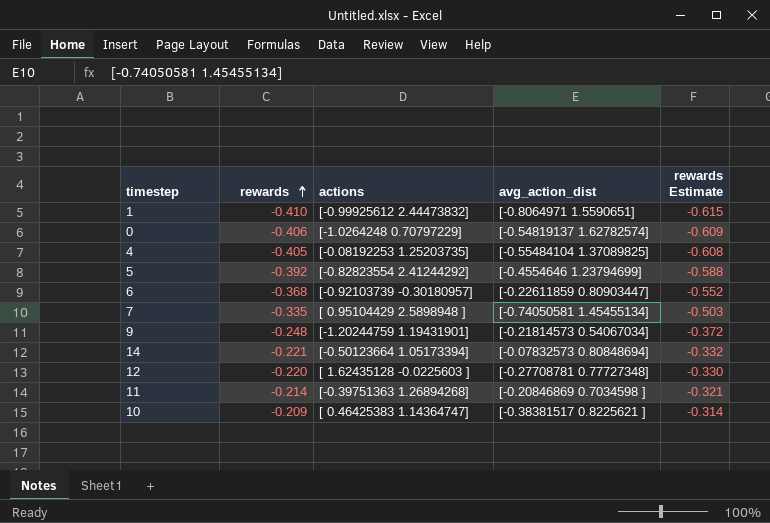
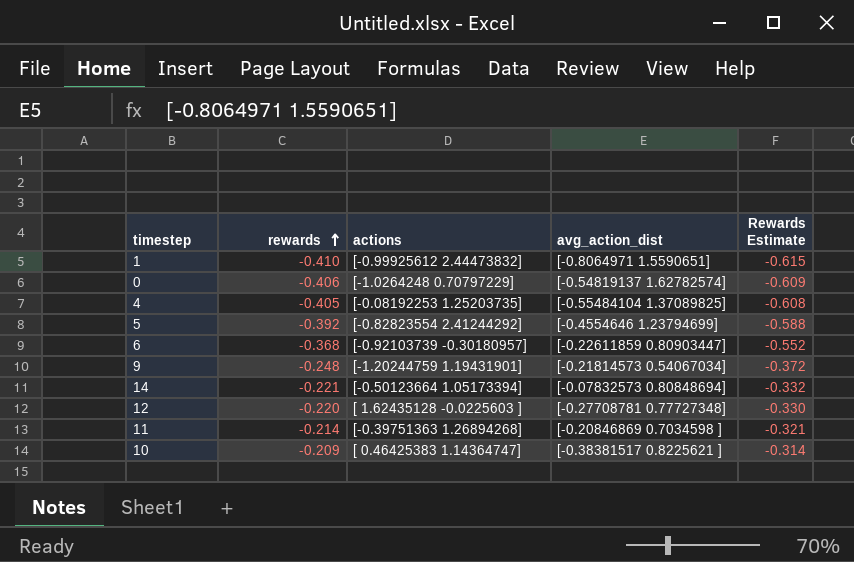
column name: rewards Estimate -> Rewards Estimate
row 7: -0.335 | [ 0.95104429 2.5898948 ] | [-0.74050581 1.45455134] | -0.503 -> none

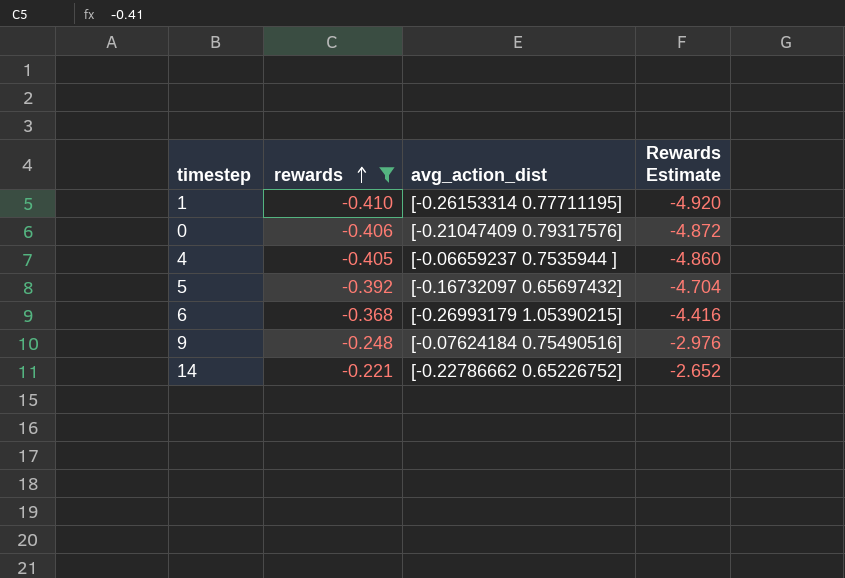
filter: none -> rewards <= -0.221
column actions | position: 3 -> none
column Rewards Estimate | formula: [rewards] * 1.5 -> [rewards] * 12
1 | avg_action_dist: [-0.8064971 1.5590651] -> [-0.26153314 0.77711195]
0 | avg_action_dist: [-0.54819137 1.62782574] -> [-0.21047409 0.79317576]
4 | avg_action_dist: [-0.55484104 1.37089825] -> [-0.06659237 0.7535944 ]
5 | avg_action_dist: [-0.4554646 1.23794699] -> [-0.16732097 0.65697432]
6 | avg_action_dist: [-0.22611859 0.80903447] -> [-0.26993179 1.05390215]
9 | avg_action_dist: [-0.21814573 0.54067034] -> [-0.07624184 0.75490516]
14 | avg_action_dist: [-0.07832573 0.80848694] -> [-0.22786662 0.65226752]

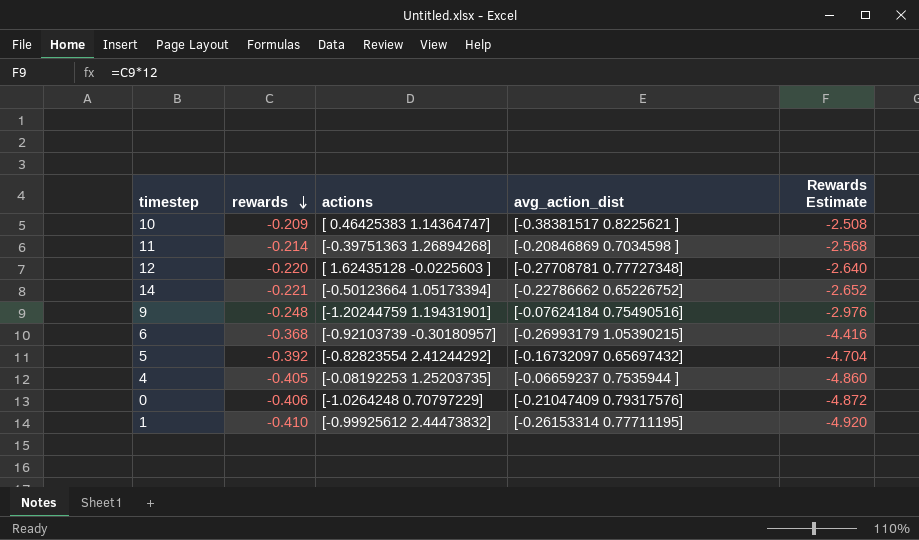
filter: rewards <= -0.221 -> none
row order: rewards ascending -> rewards descending
column actions | position: none -> 3

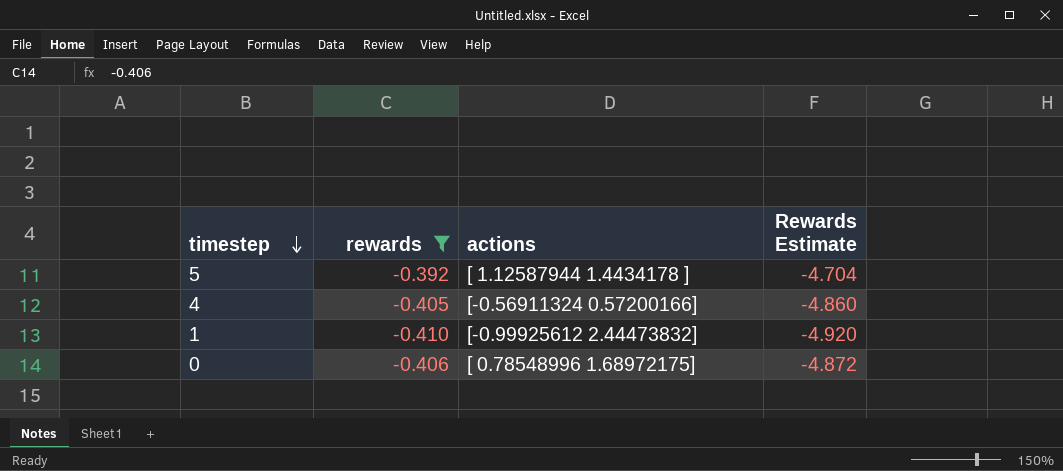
filter: none -> rewards <= -0.392
row order: rewards descending -> timestep descending
column avg_action_dist | position: 4 -> none
5 | actions: [-0.82823554 2.41244292] -> [ 1.12587944 1.4434178 ]
4 | actions: [-0.08192253 1.25203735] -> [-0.56911324 0.57200166]
0 | actions: [-1.0264248 0.70797229] -> [ 0.78548996 1.68972175]

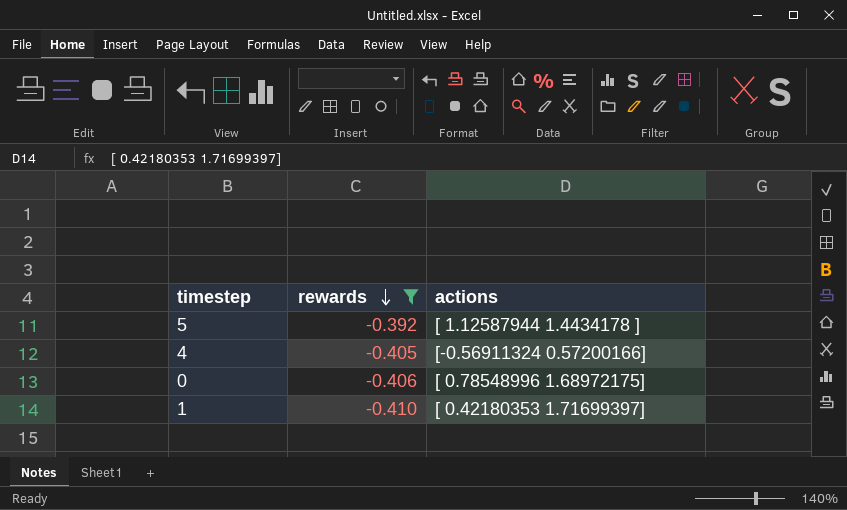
row order: timestep descending -> rewards descending
column Rewards Estimate | formula: [rewards] * 12 -> none
1 | actions: [-0.99925612 2.44473832] -> [ 0.42180353 1.71699397]

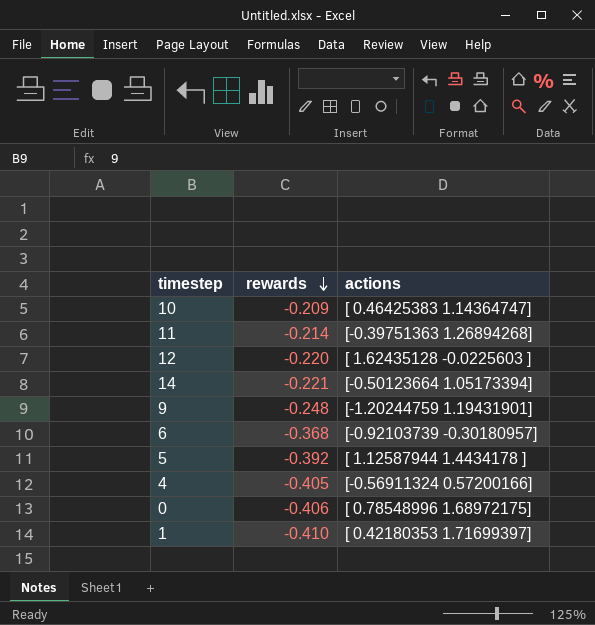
filter: rewards <= -0.392 -> none

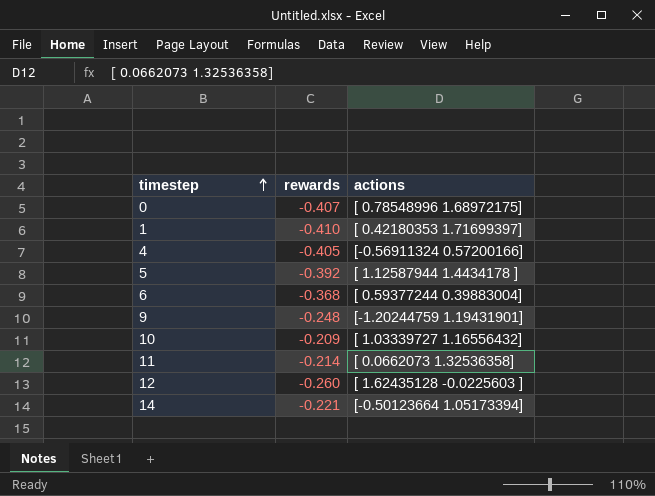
row order: rewards descending -> timestep ascending
0 | rewards: -0.406 -> -0.407
6 | actions: [-0.92103739 -0.30180957] -> [ 0.59377244 0.39883004]
10 | actions: [ 0.46425383 1.14364747] -> [ 1.03339727 1.16556432]
11 | actions: [-0.39751363 1.26894268] -> [ 0.0662073 1.32536358]
12 | rewards: -0.220 -> -0.260

